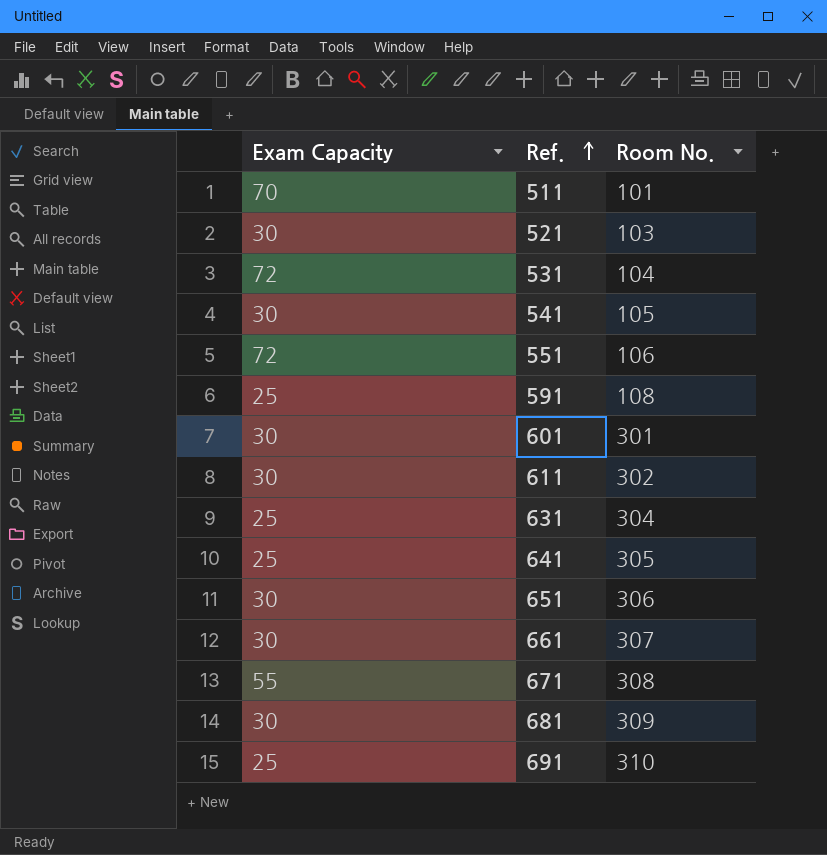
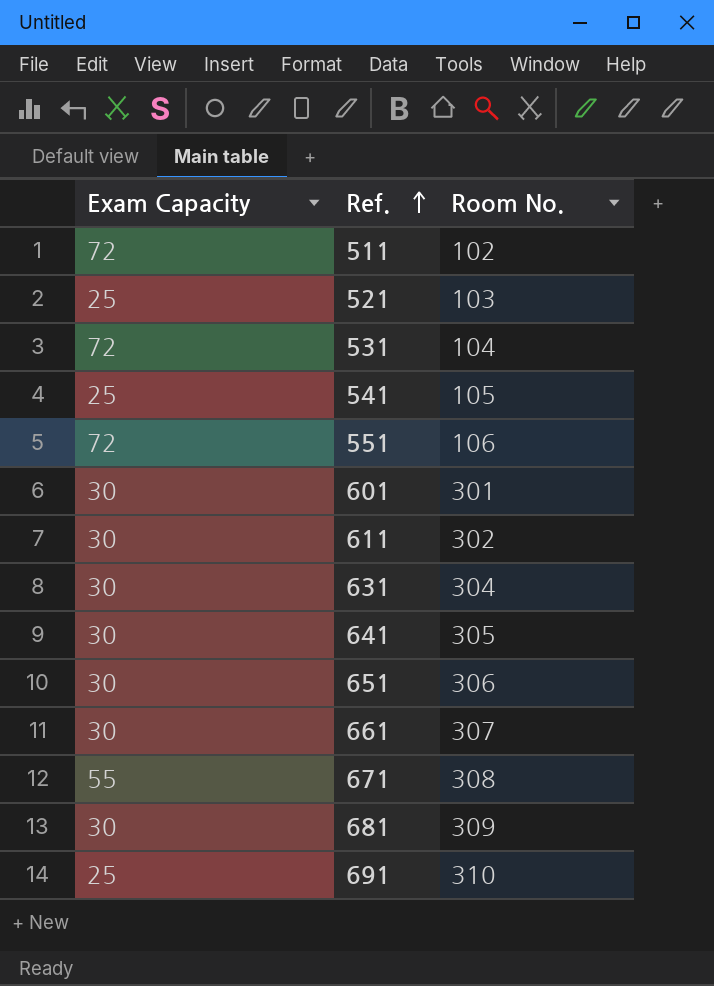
row 591: 25 | 108 -> none
511 | Exam Capacity: 70 -> 72
511 | Room No.: 101 -> 102
521 | Exam Capacity: 30 -> 25
541 | Exam Capacity: 30 -> 25
631 | Exam Capacity: 25 -> 30
641 | Exam Capacity: 25 -> 30

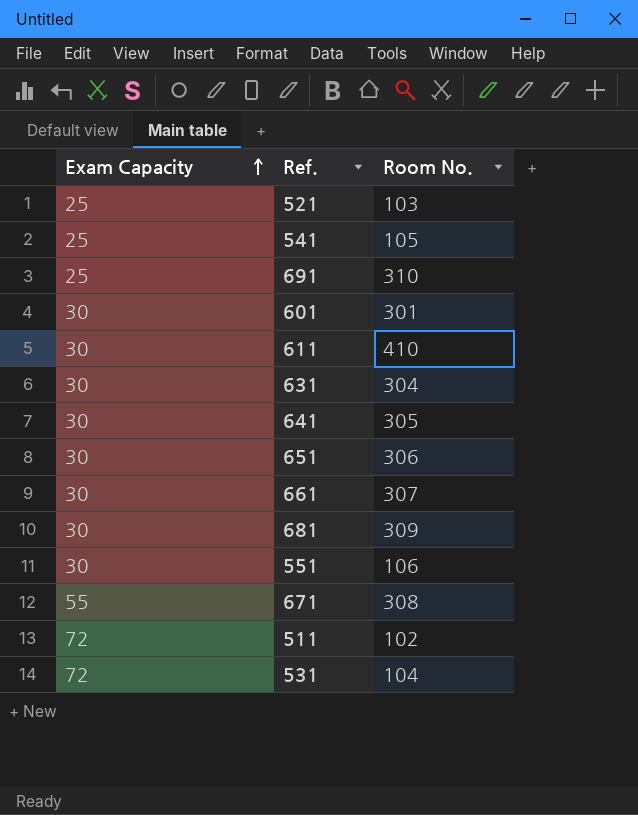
row order: Ref. ascending -> Exam Capacity ascending
611 | Room No.: 302 -> 410
551 | Exam Capacity: 72 -> 30

